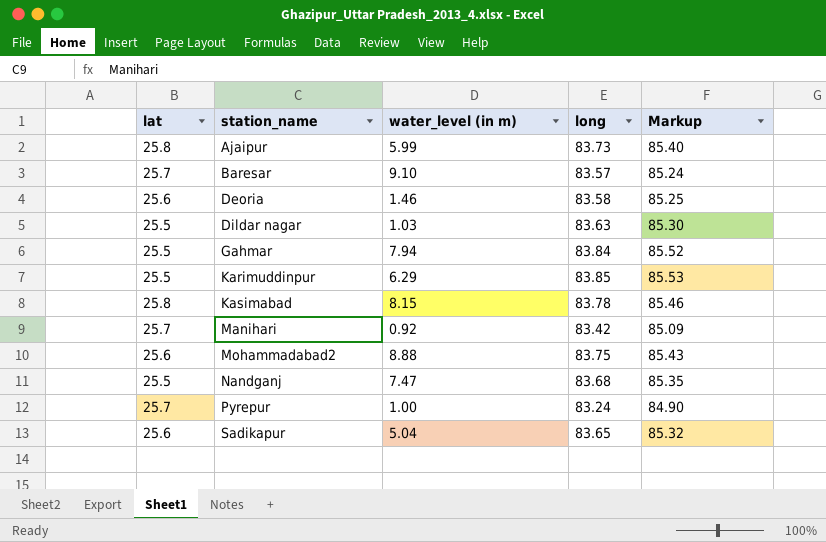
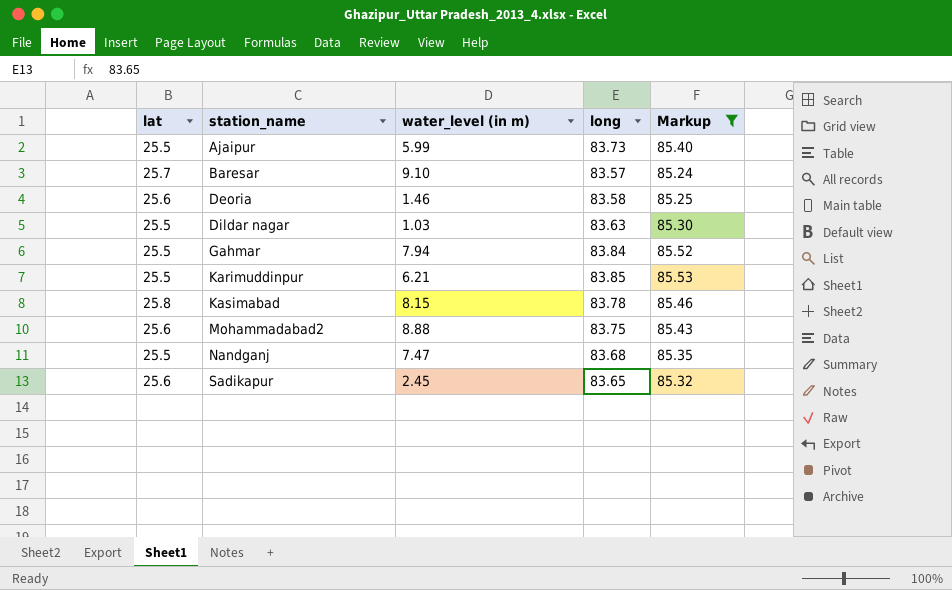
filter: none -> Markup >= 85.24
Ajaipur | lat: 25.8 -> 25.5
Karimuddinpur | water_level (in m): 6.29 -> 6.21
Sadikapur | water_level (in m): 5.04 -> 2.45

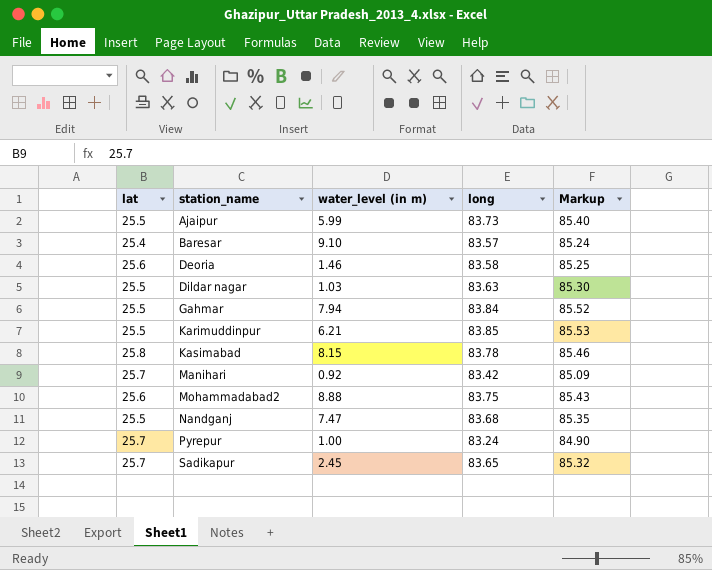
filter: Markup >= 85.24 -> none
Baresar | lat: 25.7 -> 25.4
Sadikapur | lat: 25.6 -> 25.7

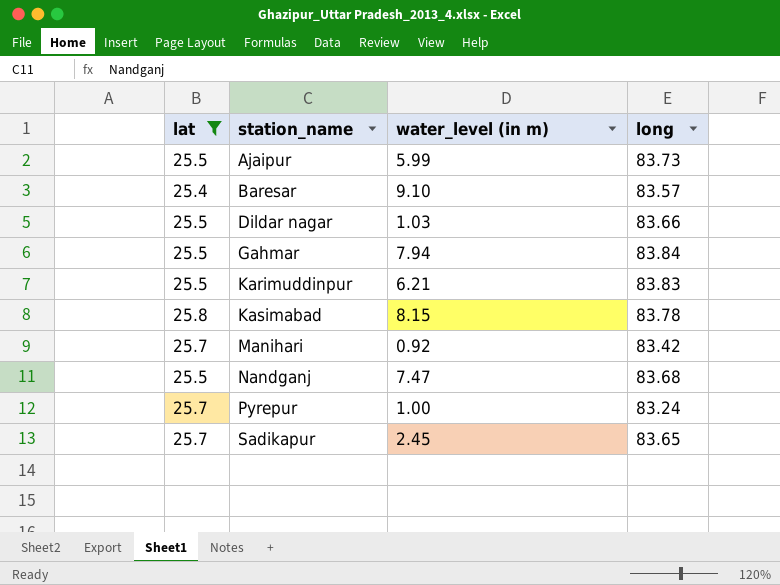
filter: none -> lat != 25.6
column Markup | formula: [long] * 1.02 -> none
Dildar nagar | long: 83.63 -> 83.66
Karimuddinpur | long: 83.85 -> 83.83

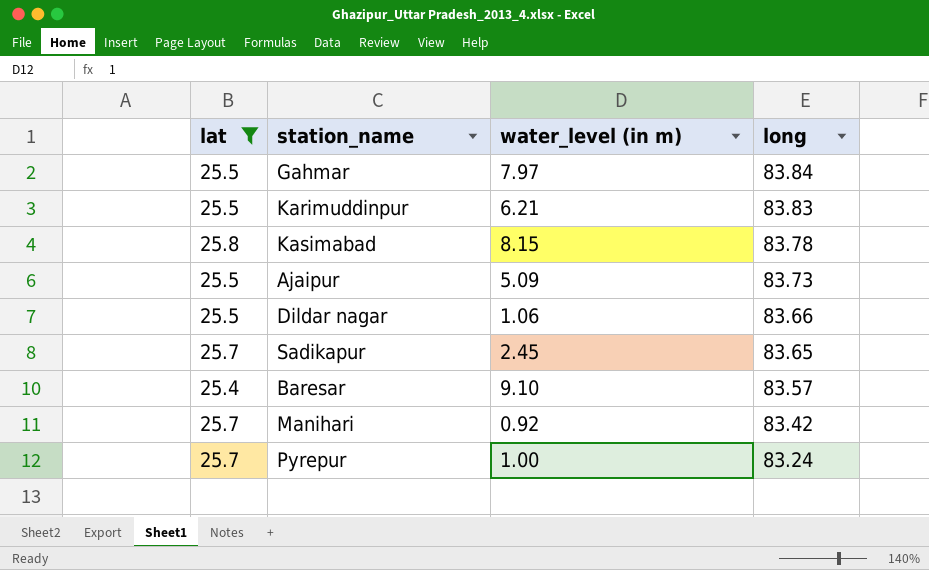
row order: station_name ascending -> long descending
row Nandganj: 25.5 | 7.47 | 83.68 -> none
Gahmar | water_level (in m): 7.94 -> 7.97
Ajaipur | water_level (in m): 5.99 -> 5.09
Dildar nagar | water_level (in m): 1.03 -> 1.06

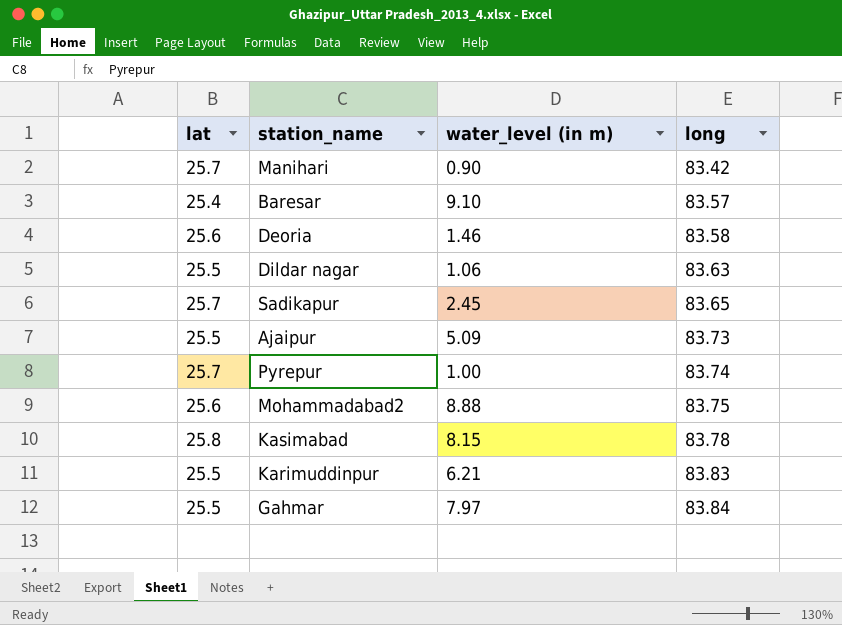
filter: lat != 25.6 -> none
row order: long descending -> long ascending
Manihari | water_level (in m): 0.92 -> 0.90
Dildar nagar | long: 83.66 -> 83.63
Pyrepur | long: 83.24 -> 83.74

